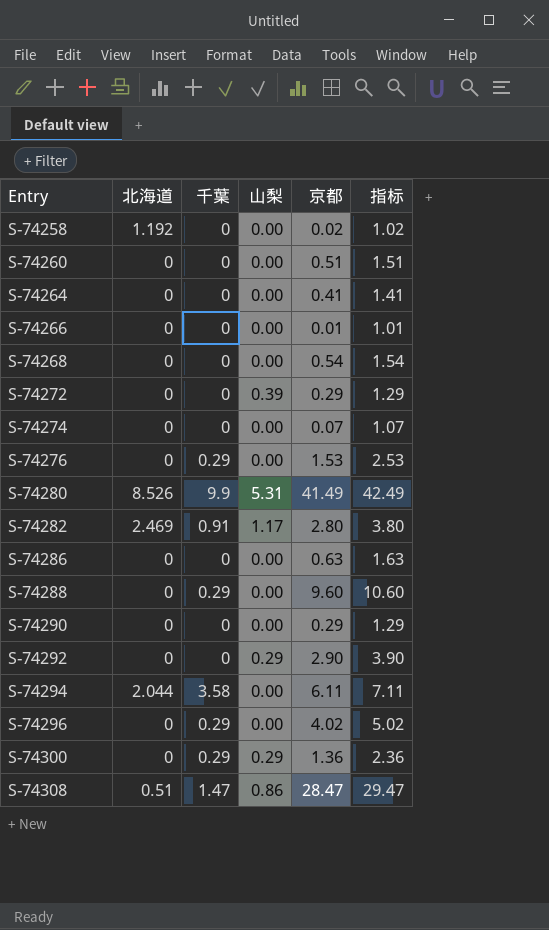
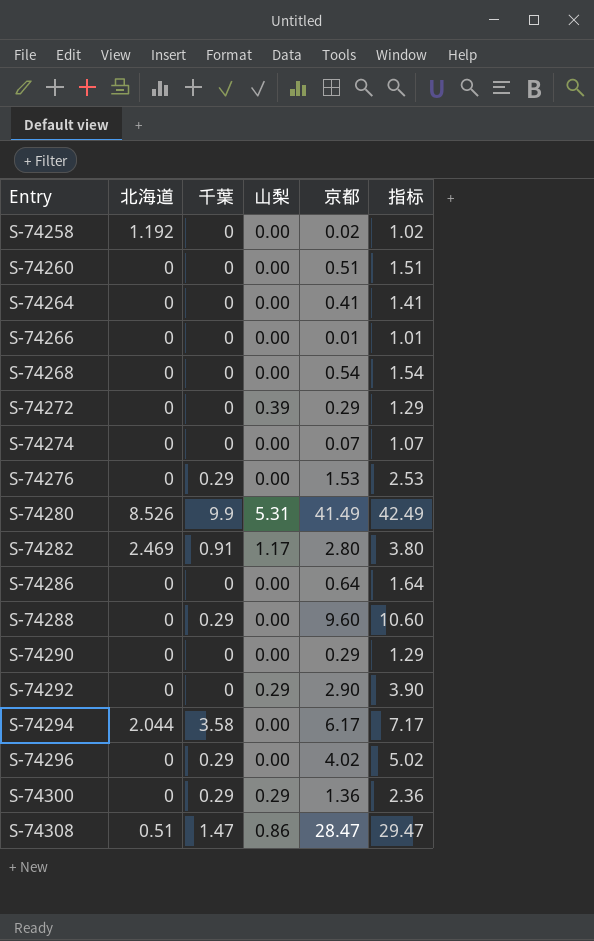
S-74286 | 京都: 0.63 -> 0.64
S-74286 | 指标: 1.63 -> 1.64
S-74294 | 京都: 6.11 -> 6.17
S-74294 | 指标: 7.11 -> 7.17

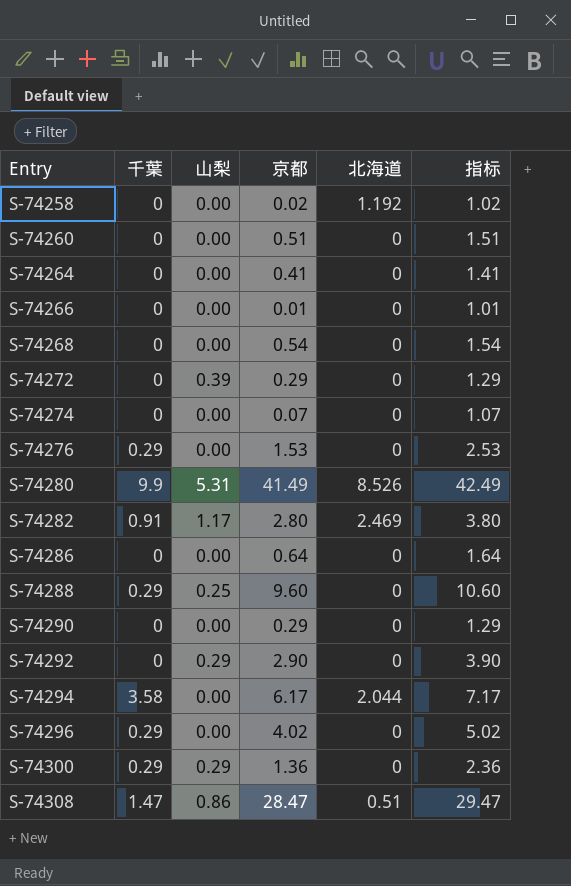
column 北海道 | position: 2 -> 5
S-74288 | 山梨: 0.00 -> 0.25

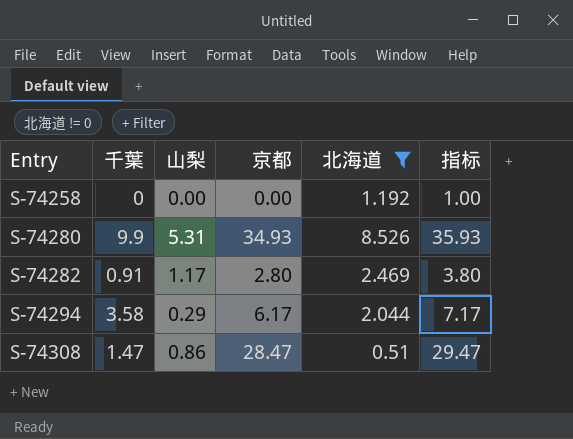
filter: none -> 北海道 != 0
S-74258 | 京都: 0.02 -> 0.00
S-74258 | 指标: 1.02 -> 1.00
S-74280 | 京都: 41.49 -> 34.93
S-74280 | 指标: 42.49 -> 35.93
S-74294 | 山梨: 0.00 -> 0.29

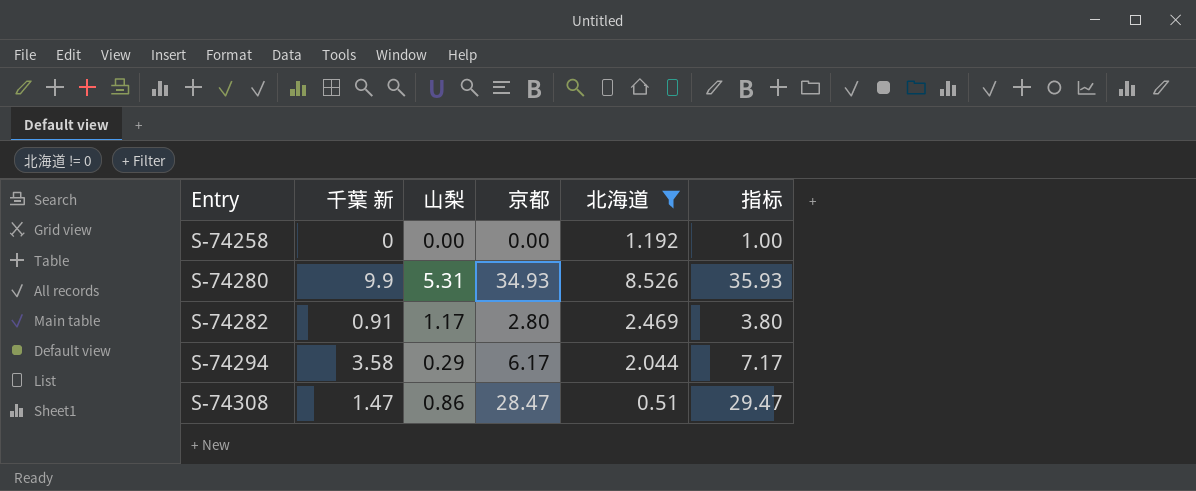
column name: 千葉 -> 千葉 新

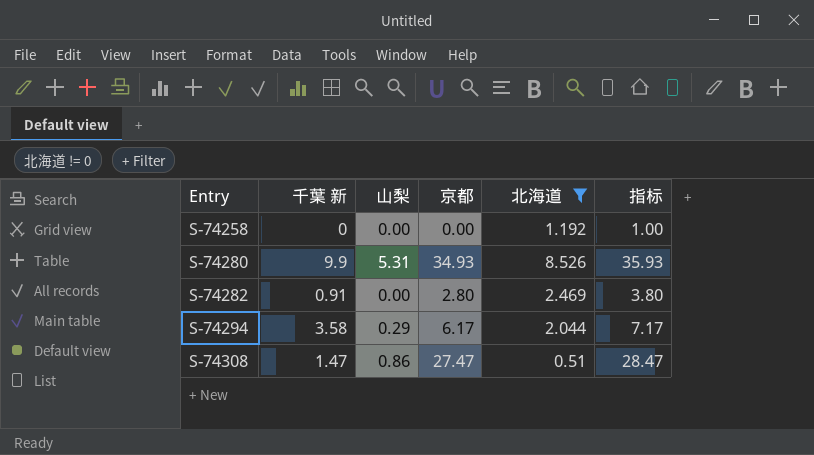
S-74282 | 山梨: 1.17 -> 0.00
S-74308 | 京都: 28.47 -> 27.47
S-74308 | 指标: 29.47 -> 28.47

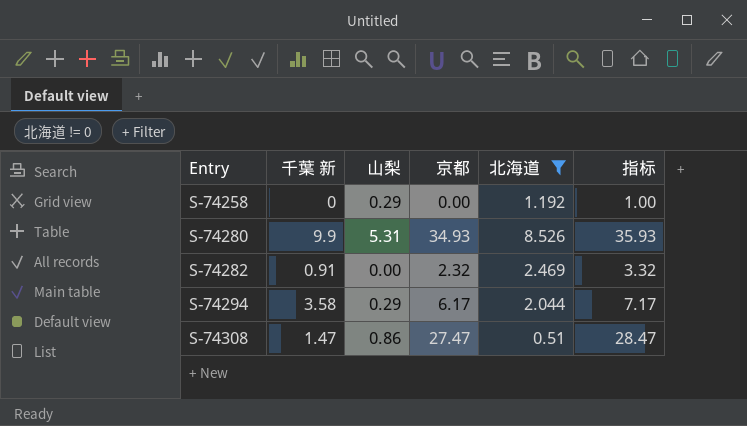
S-74258 | 山梨: 0.00 -> 0.29
S-74282 | 京都: 2.80 -> 2.32
S-74282 | 指标: 3.80 -> 3.32

